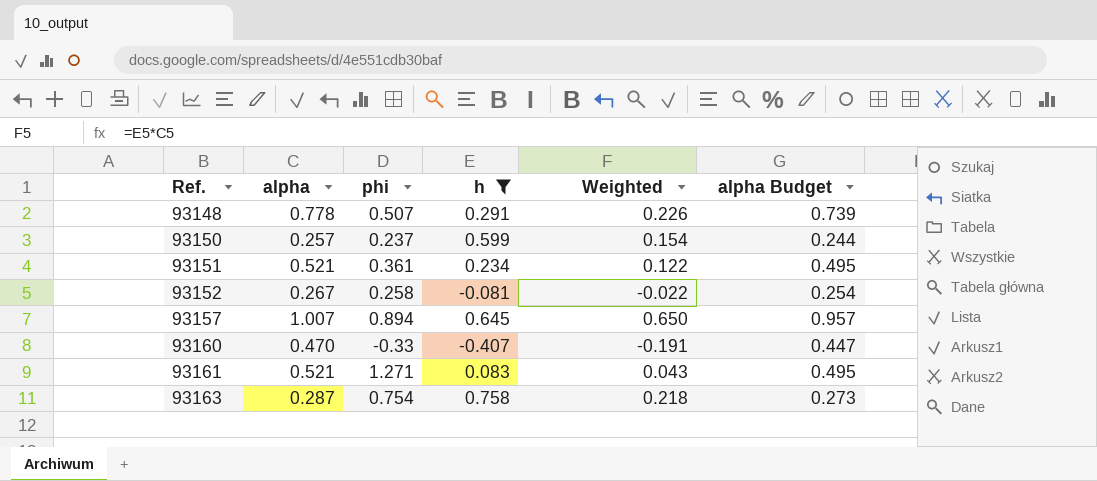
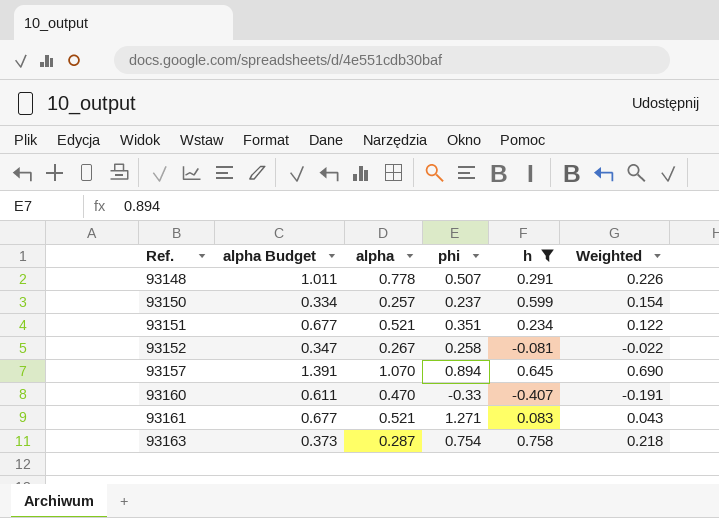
column alpha Budget | formula: [alpha] * 0.95 -> [alpha] * 1.3
column alpha Budget | position: 6 -> 2
93151 | phi: 0.361 -> 0.351
93157 | alpha: 1.007 -> 1.070
93157 | Weighted: 0.650 -> 0.690

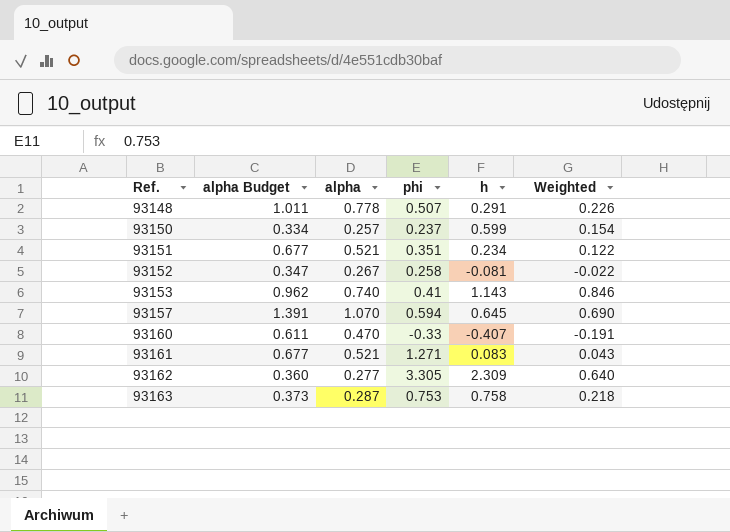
filter: h <= 0.758 -> none
93157 | phi: 0.894 -> 0.594
93163 | phi: 0.754 -> 0.753

